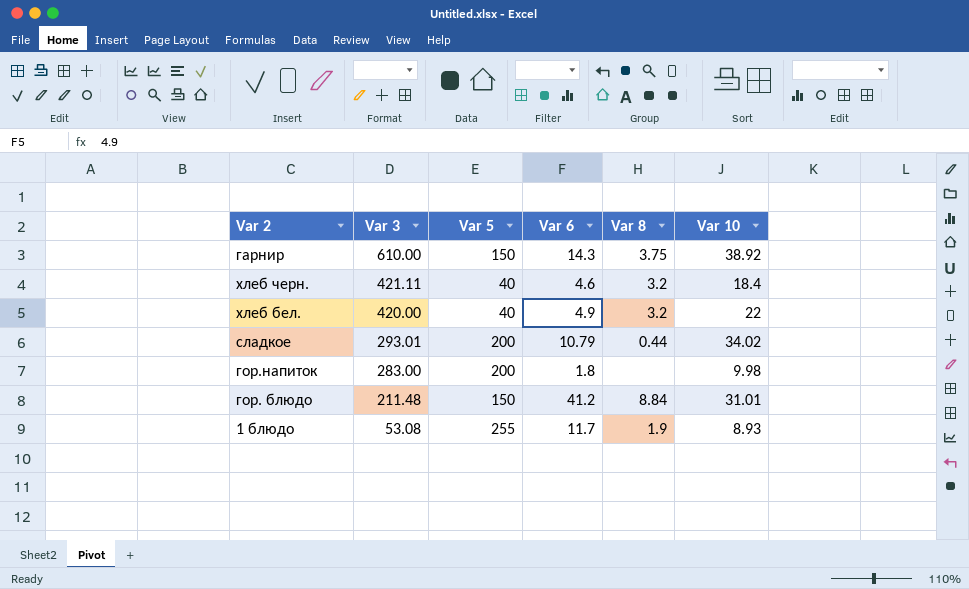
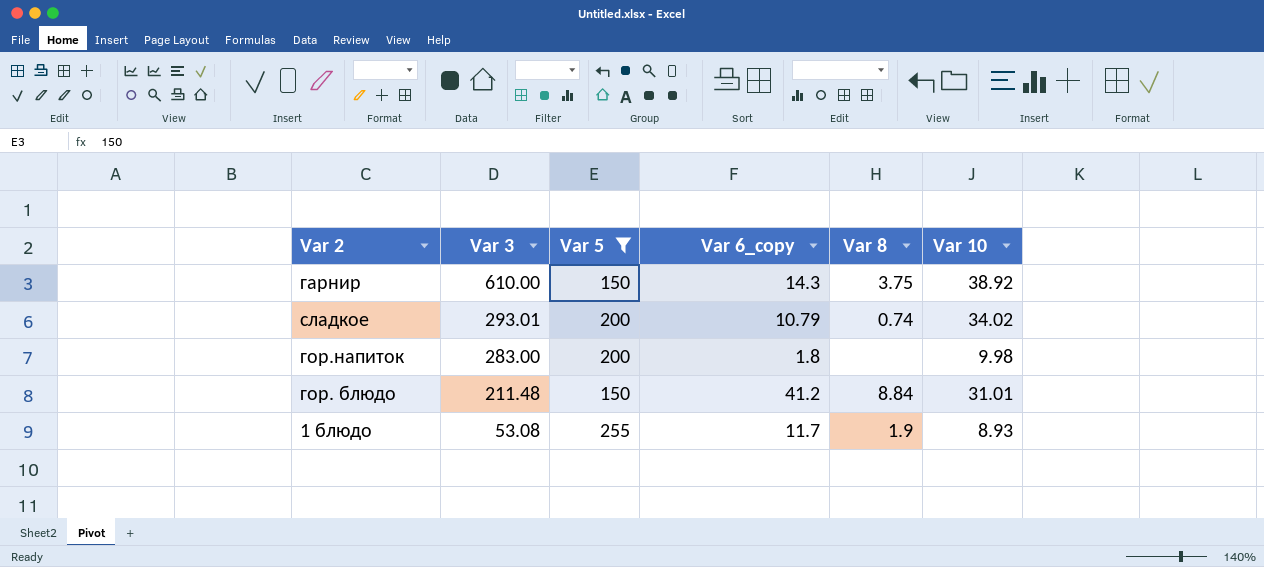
filter: none -> Var 5 != 40
column name: Var 6 -> Var 6_copy
сладкое | Var 8: 0.44 -> 0.74

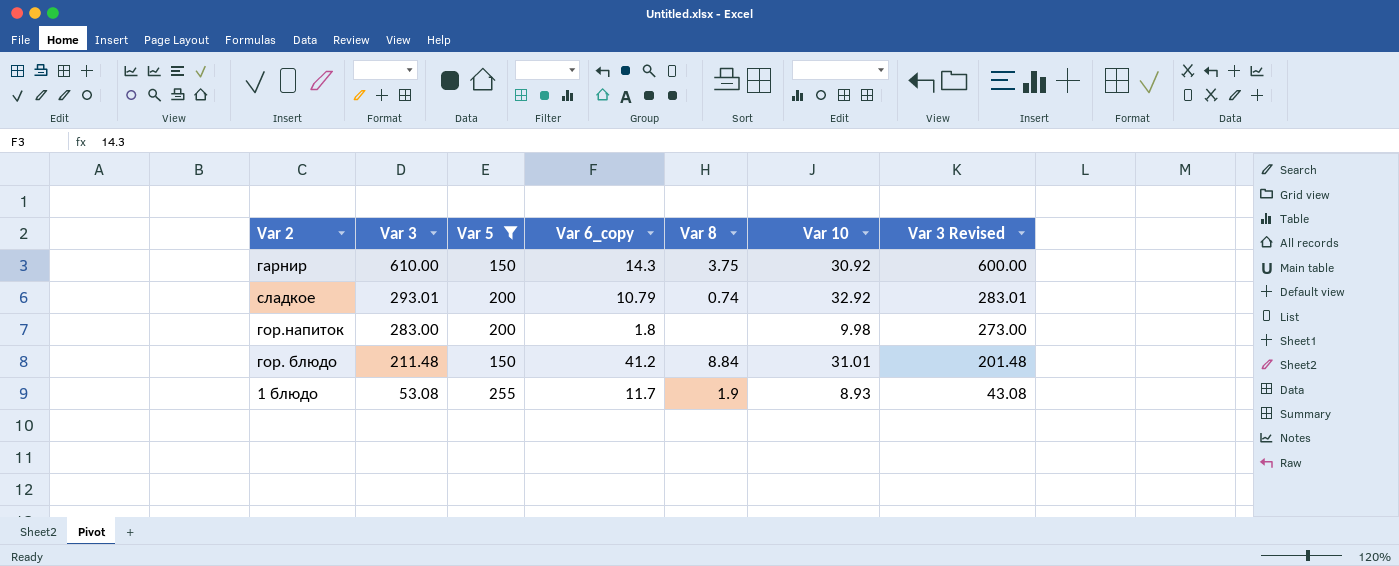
column Var 3 Revised | formula: none -> [Var 3] - 10
гарнир | Var 10: 38.92 -> 30.92
сладкое | Var 10: 34.02 -> 32.92

